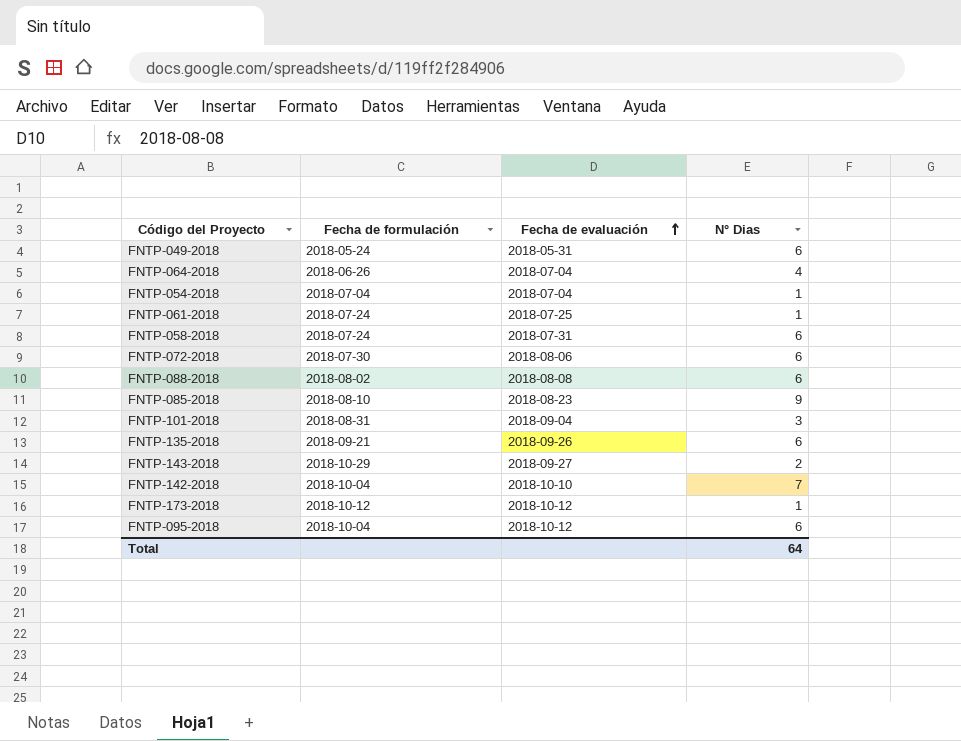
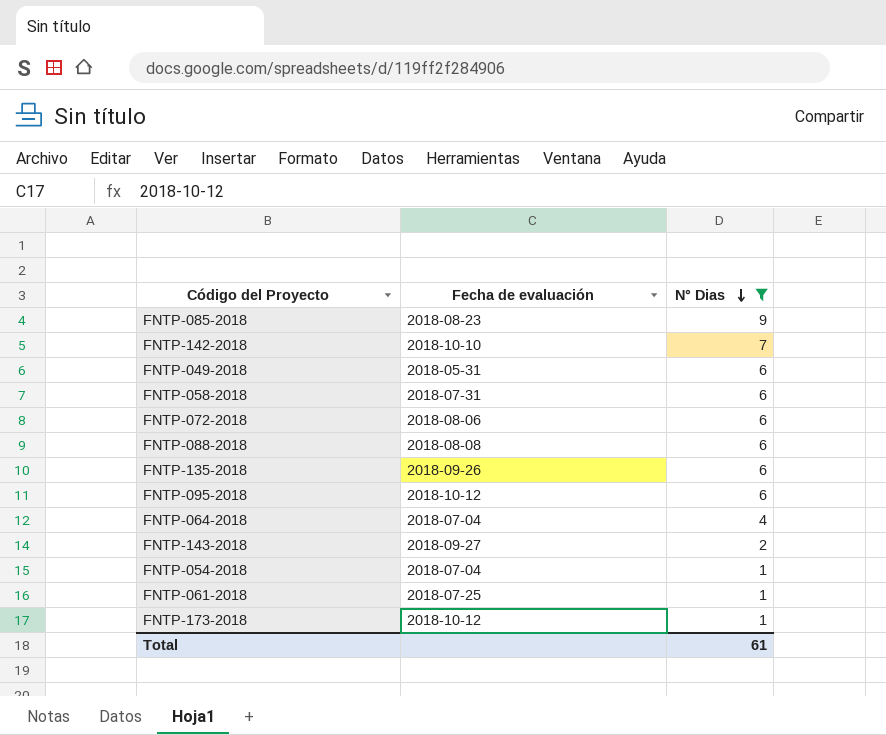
filter: none -> N° Dias != 3
row order: Fecha de evaluación ascending -> N° Dias descending
column Fecha de formulación | position: 2 -> none
Total | N° Dias: 64 -> 61

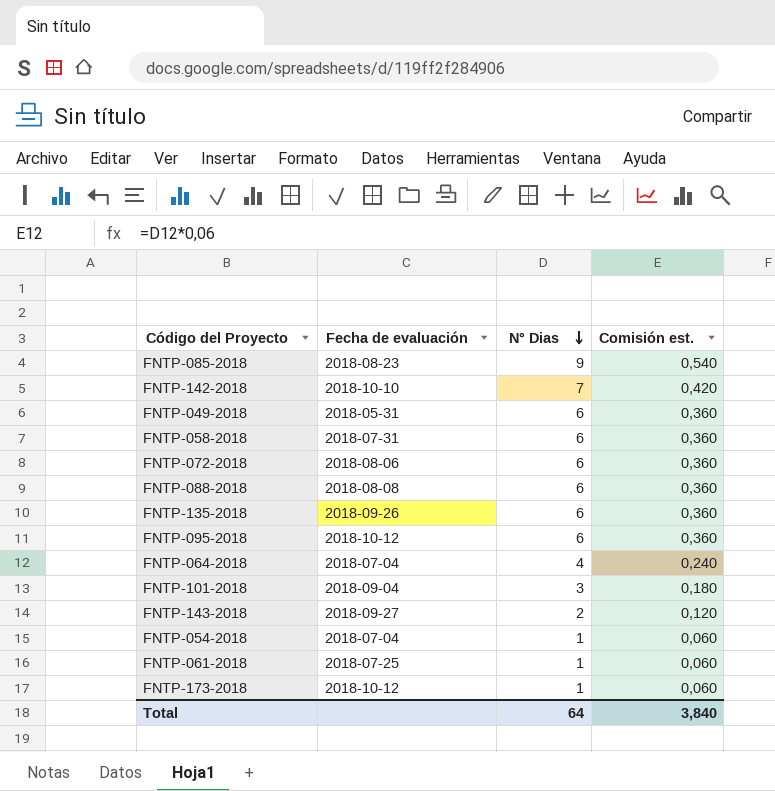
filter: N° Dias != 3 -> none
column Comisión est. | formula: none -> [N° Dias] * 0,06
Total | N° Dias: 61 -> 64

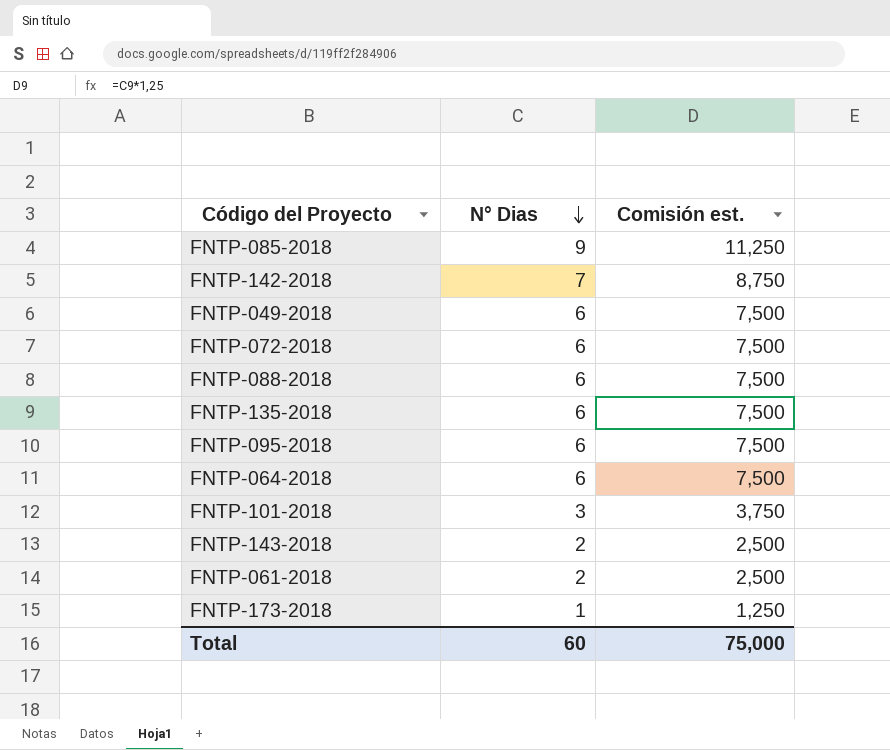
column Fecha de evaluación | position: 2 -> none
column Comisión est. | formula: [N° Dias] * 0,06 -> [N° Dias] * 1,25
row FNTP-058-2018: 2018-07-31 | 6 | 0,360 -> none
row FNTP-054-2018: 2018-07-04 | 1 | 0,060 -> none
FNTP-064-2018 | N° Dias: 4 -> 6
FNTP-061-2018 | N° Dias: 1 -> 2
Total | N° Dias: 64 -> 60
Total | Comisión est.: 3,840 -> 75,000

